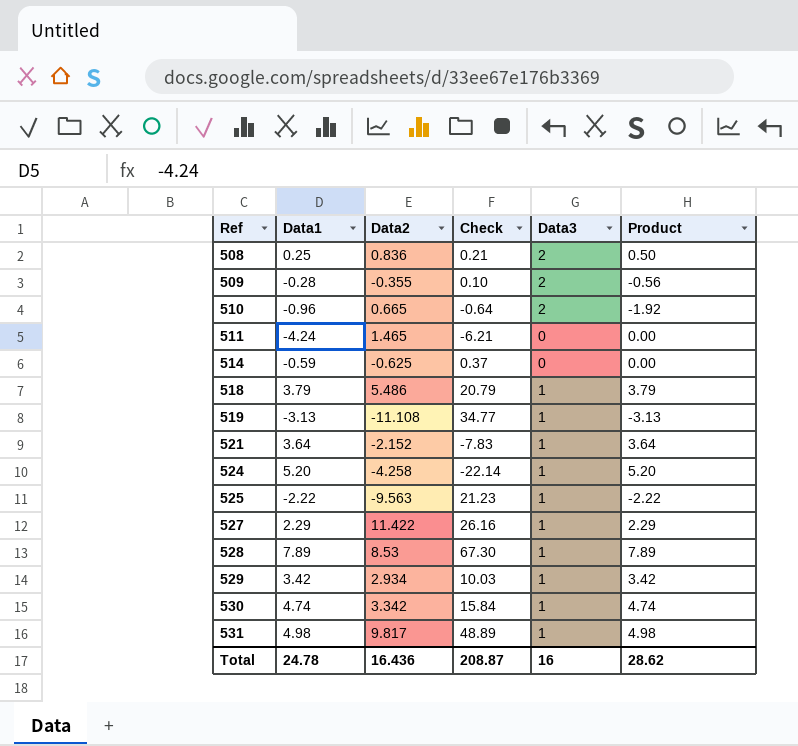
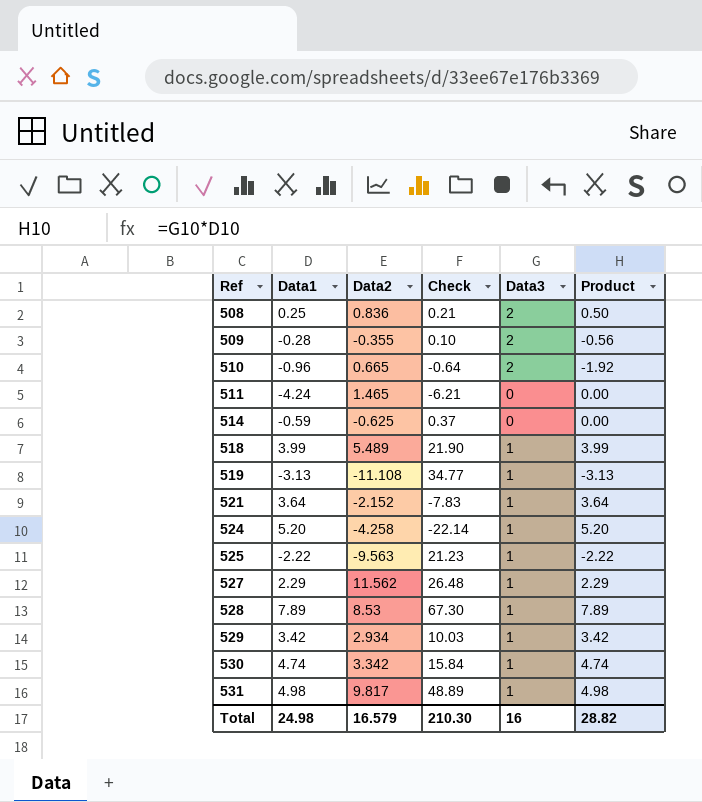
518 | Data1: 3.79 -> 3.99
518 | Data2: 5.486 -> 5.489
518 | Check: 20.79 -> 21.90
518 | Product: 3.79 -> 3.99
527 | Data2: 11.422 -> 11.562
527 | Check: 26.16 -> 26.48
Total | Data1: 24.78 -> 24.98
Total | Data2: 16.436 -> 16.579
Total | Check: 208.87 -> 210.30
Total | Product: 28.62 -> 28.82

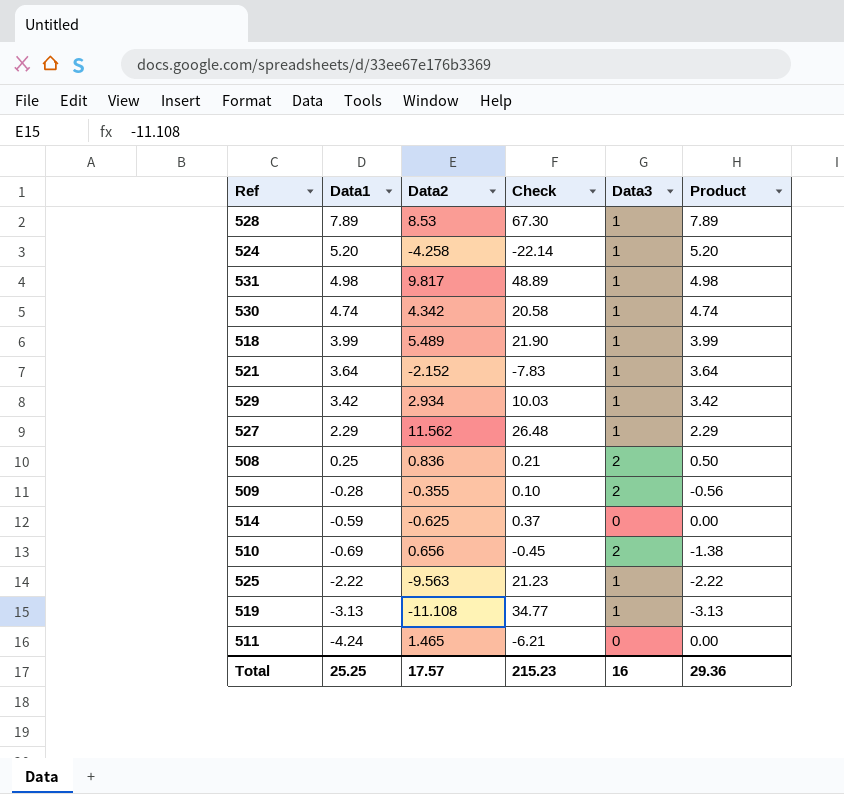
row order: Ref ascending -> Data1 descending
530 | Data2: 3.342 -> 4.342
530 | Check: 15.84 -> 20.58
510 | Data1: -0.96 -> -0.69
510 | Data2: 0.665 -> 0.656
510 | Check: -0.64 -> -0.45
510 | Product: -1.92 -> -1.38
Total | Data1: 24.98 -> 25.25
Total | Data2: 16.579 -> 17.57
Total | Check: 210.30 -> 215.23
Total | Product: 28.82 -> 29.36

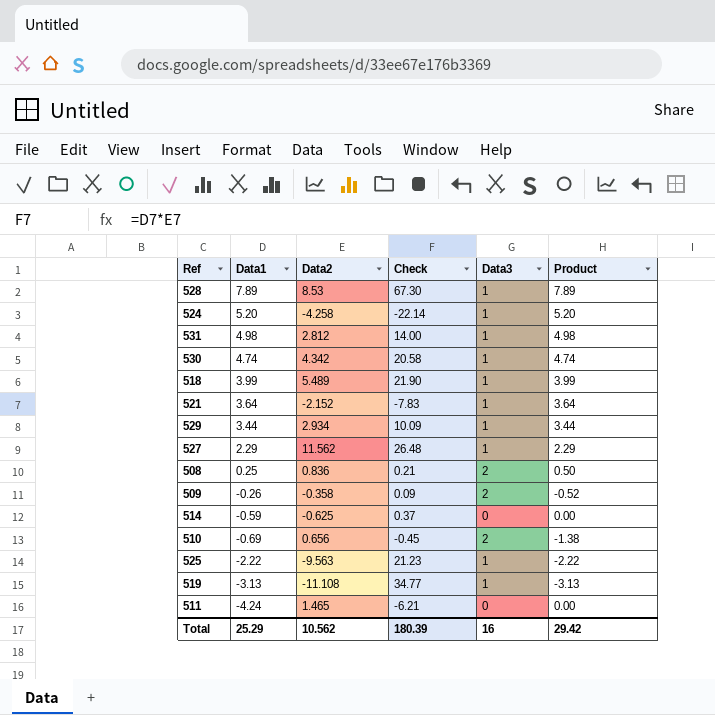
531 | Data2: 9.817 -> 2.812
531 | Check: 48.89 -> 14.00
529 | Data1: 3.42 -> 3.44
529 | Check: 10.03 -> 10.09
529 | Product: 3.42 -> 3.44
509 | Data1: -0.28 -> -0.26
509 | Data2: -0.355 -> -0.358
509 | Check: 0.10 -> 0.09
509 | Product: -0.56 -> -0.52
Total | Data1: 25.25 -> 25.29
Total | Data2: 17.57 -> 10.562
Total | Check: 215.23 -> 180.39
Total | Product: 29.36 -> 29.42

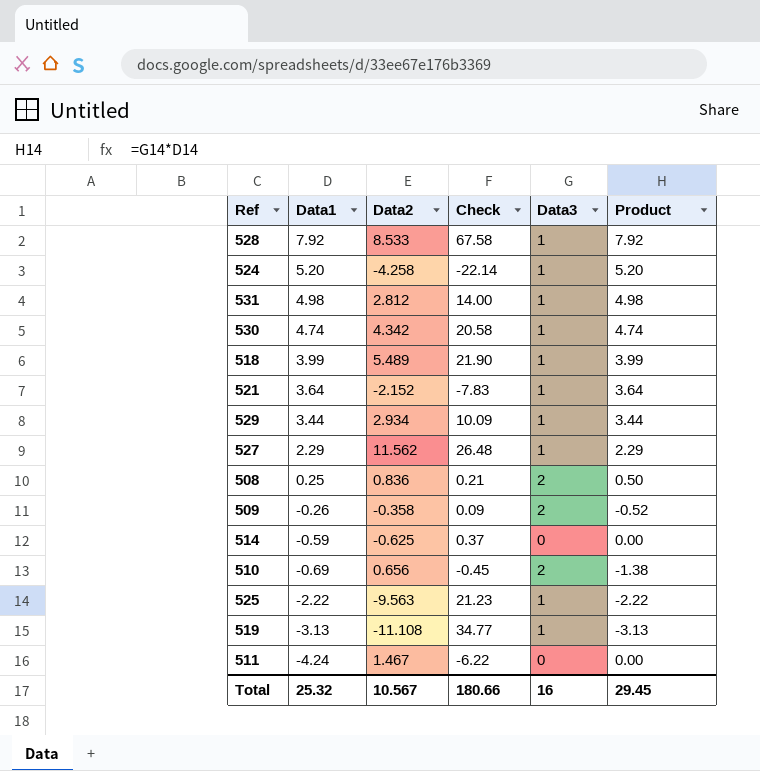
528 | Data1: 7.89 -> 7.92
528 | Data2: 8.53 -> 8.533
528 | Check: 67.30 -> 67.58
528 | Product: 7.89 -> 7.92
511 | Data2: 1.465 -> 1.467
511 | Check: -6.21 -> -6.22
Total | Data1: 25.29 -> 25.32
Total | Data2: 10.562 -> 10.567
Total | Check: 180.39 -> 180.66
Total | Product: 29.42 -> 29.45

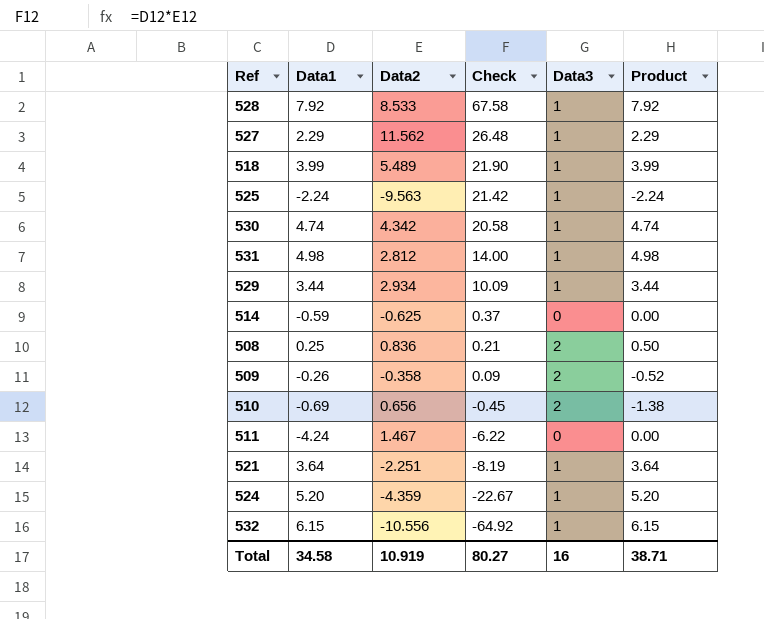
row order: Data1 descending -> Check descending
row 519: -3.13 | -11.108 | 34.77 | 1 | -3.13 -> none
525 | Data1: -2.22 -> -2.24
525 | Check: 21.23 -> 21.42
525 | Product: -2.22 -> -2.24
521 | Data2: -2.152 -> -2.251
521 | Check: -7.83 -> -8.19
524 | Data2: -4.258 -> -4.359
524 | Check: -22.14 -> -22.67
row 532: none -> 6.15 | -10.556 | -64.92 | 1 | 6.15
Total | Data1: 25.32 -> 34.58
Total | Data2: 10.567 -> 10.919
Total | Check: 180.66 -> 80.27
Total | Product: 29.45 -> 38.71

